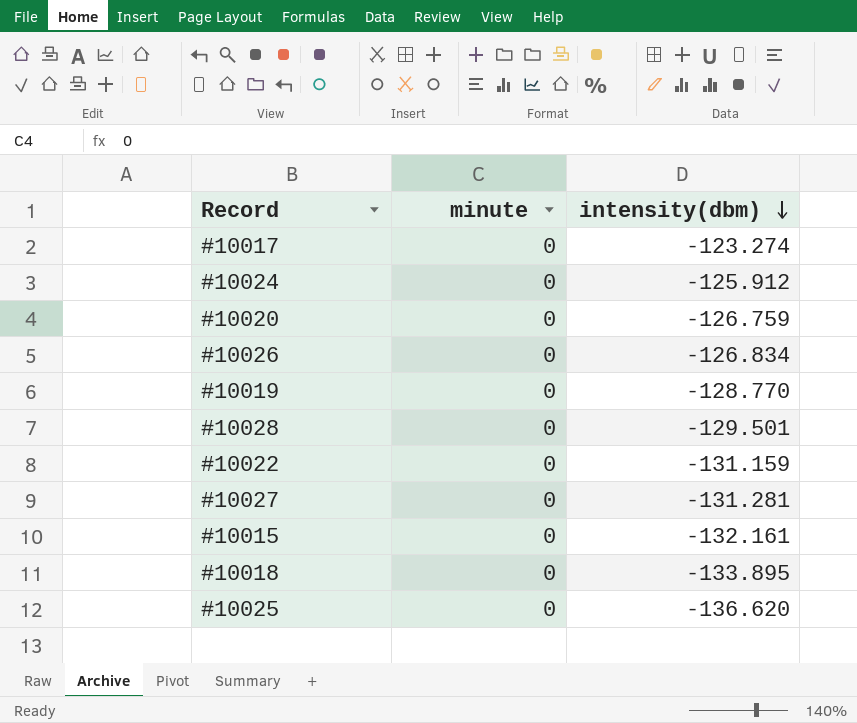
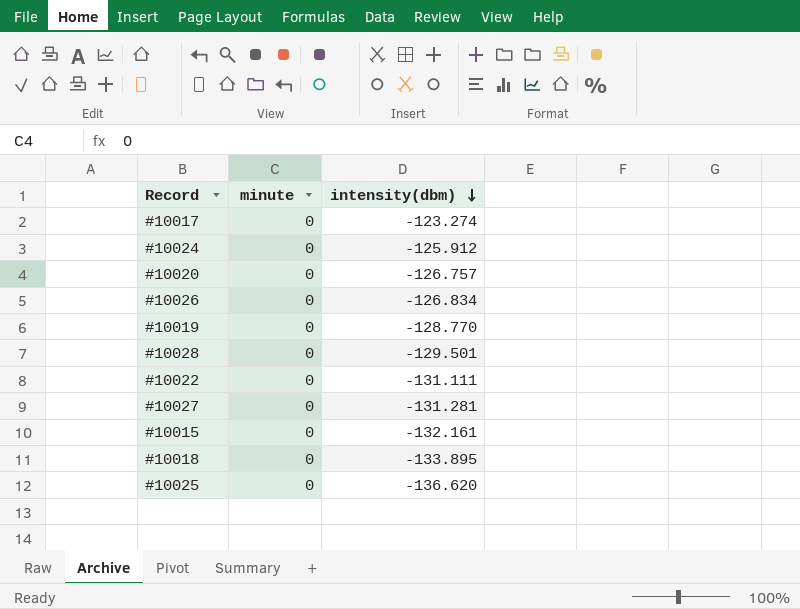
#10020 | intensity(dbm): -126.759 -> -126.757
#10022 | intensity(dbm): -131.159 -> -131.111

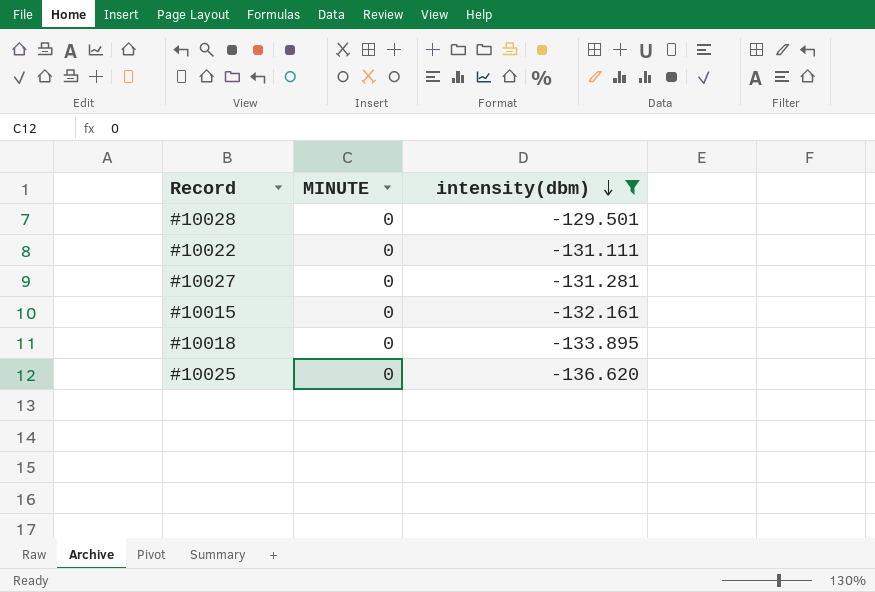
filter: none -> intensity(dbm) <= -129.501
column name: minute -> MINUTE

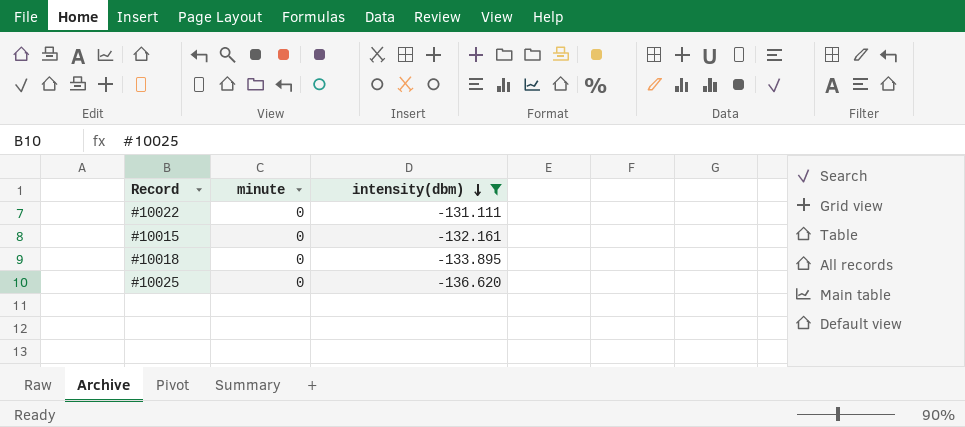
column name: MINUTE -> minute
row #10028: 0 | -129.501 -> none
row #10027: 0 | -131.281 -> none

